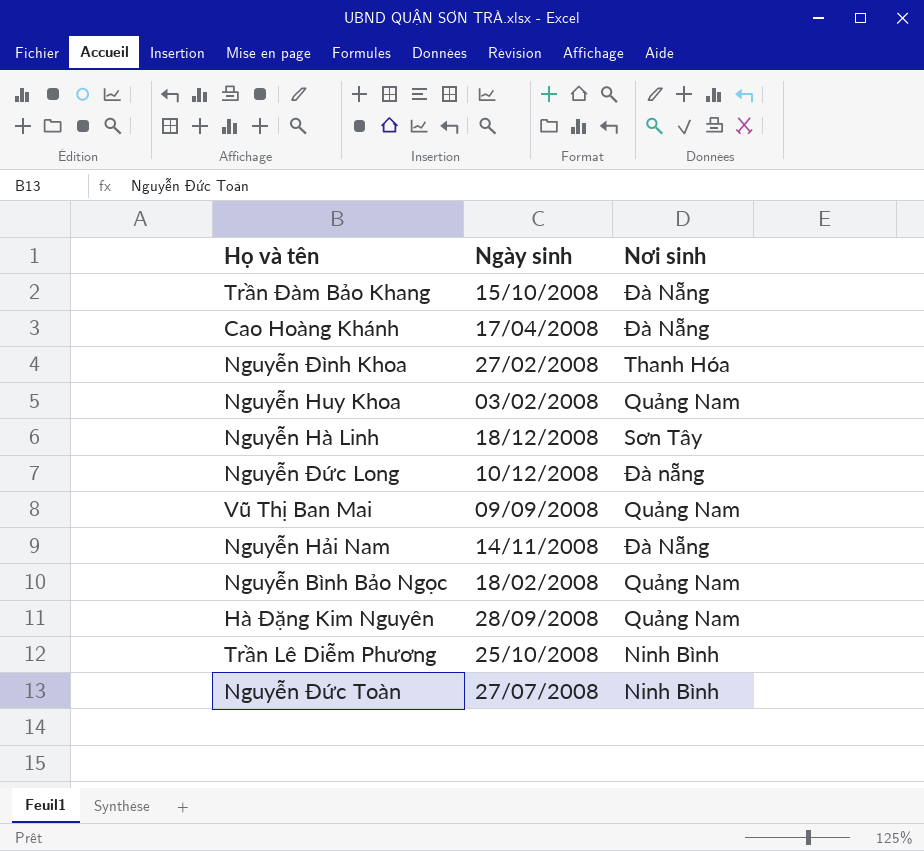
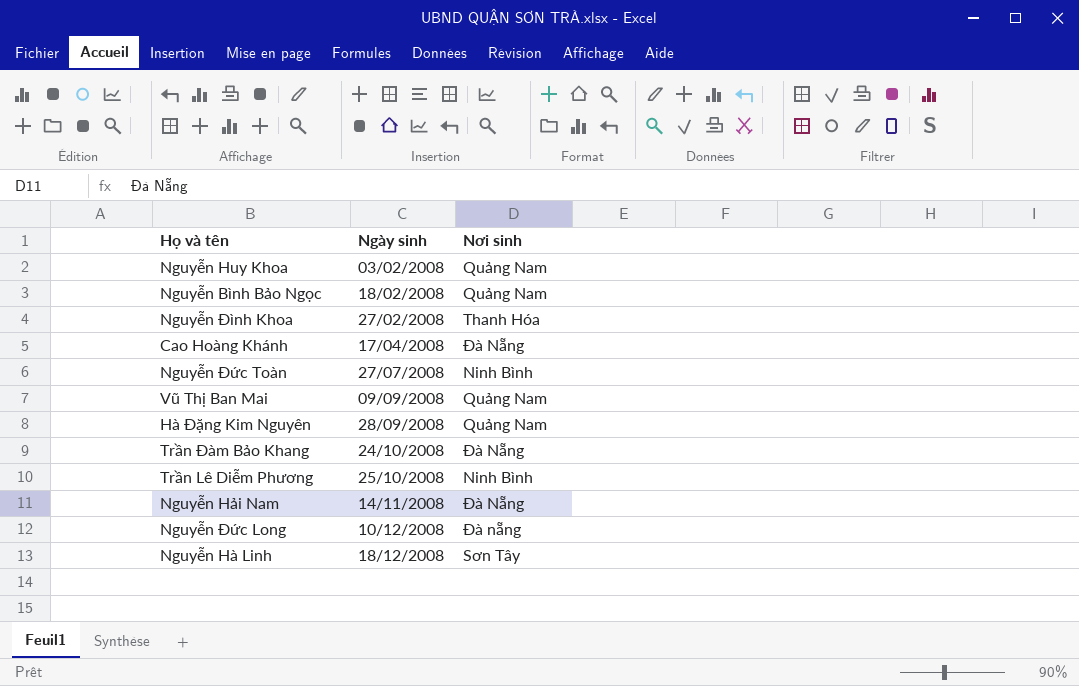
row order: none -> Ngày sinh ascending
Trần Đàm Bảo Khang | Ngày sinh: 15/10/2008 -> 24/10/2008

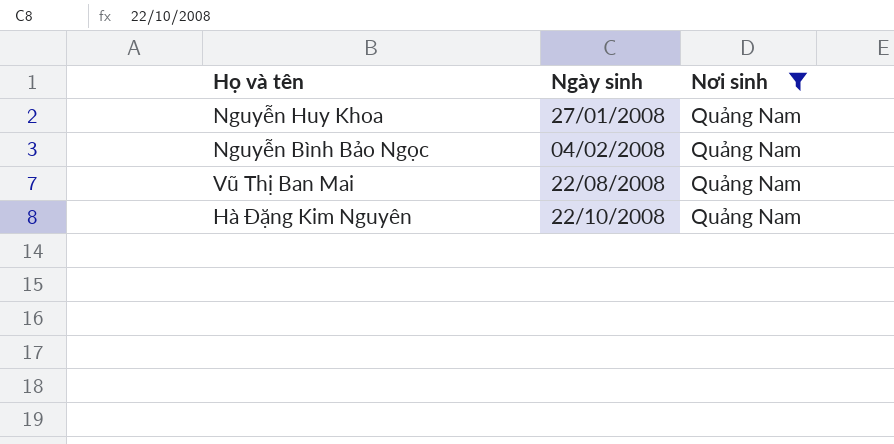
filter: none -> Nơi sinh = Quảng Nam
Nguyễn Huy Khoa | Ngày sinh: 03/02/2008 -> 27/01/2008
Nguyễn Bình Bảo Ngọc | Ngày sinh: 18/02/2008 -> 04/02/2008
Vũ Thị Ban Mai | Ngày sinh: 09/09/2008 -> 22/08/2008
Hà Đặng Kim Nguyên | Ngày sinh: 28/09/2008 -> 22/10/2008

